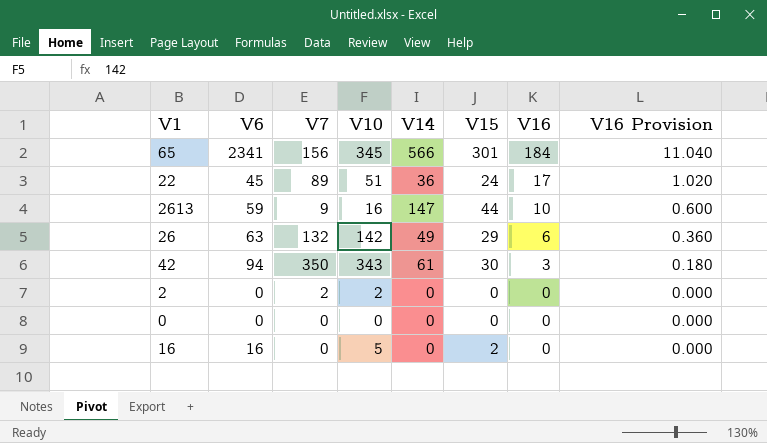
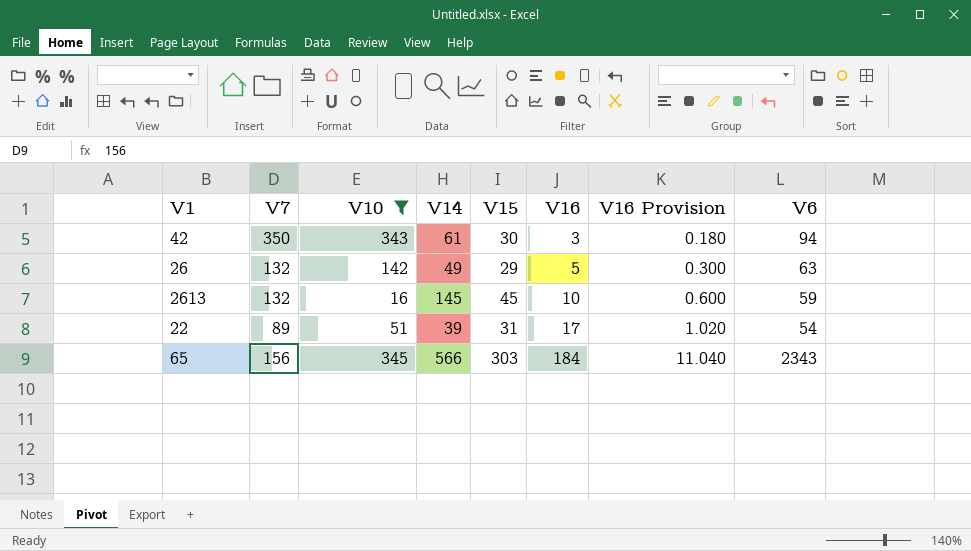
filter: none -> V10 >= 16
row order: V16 descending -> V16 ascending
column V6 | position: 2 -> 8
26 | V16: 6 -> 5
26 | V16 Provision: 0.360 -> 0.300
2613 | V7: 9 -> 132
2613 | V14: 147 -> 145
2613 | V15: 44 -> 45
22 | V14: 36 -> 39
22 | V15: 24 -> 31
22 | V6: 45 -> 54
65 | V15: 301 -> 303
65 | V6: 2341 -> 2343

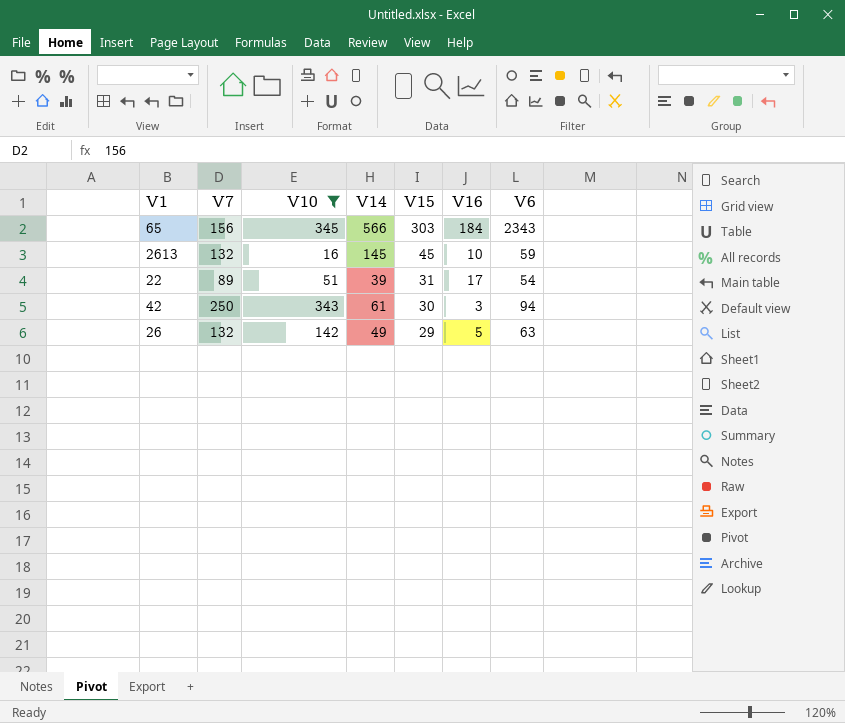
row order: V16 ascending -> V15 descending
column V16 Provision | formula: [V16] * 0.06 -> none
42 | V7: 350 -> 250

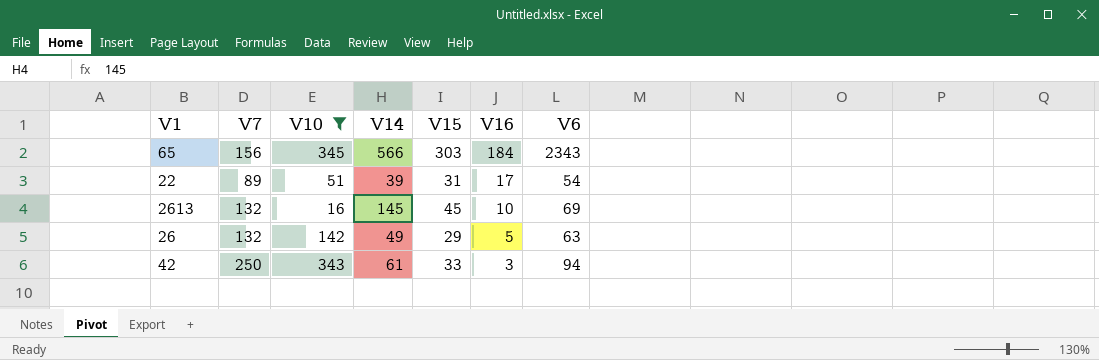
row order: V15 descending -> V16 descending
2613 | V6: 59 -> 69
42 | V15: 30 -> 33

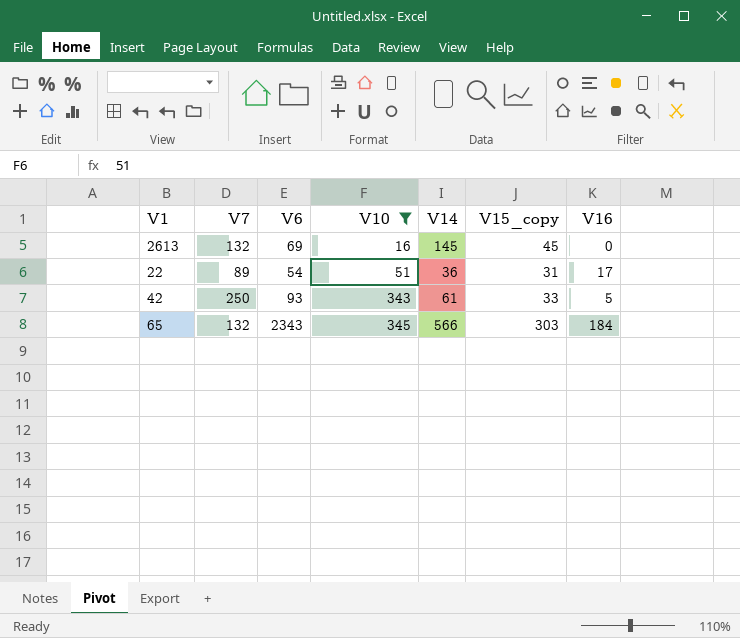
row order: V16 descending -> V10 ascending
column V6 | position: 7 -> 3
column name: V15 -> V15_copy
row 26: 132 | 142 | 49 | 29 | 5 | 63 -> none
2613 | V16: 10 -> 0
22 | V14: 39 -> 36
42 | V6: 94 -> 93
42 | V16: 3 -> 5
65 | V7: 156 -> 132

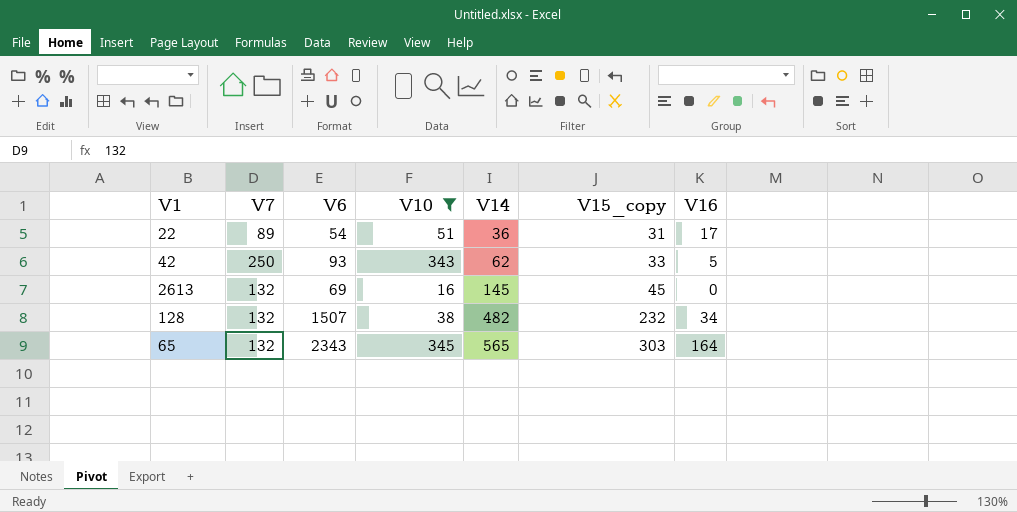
row order: V10 ascending -> V14 ascending
42 | V14: 61 -> 62
row 128: none -> 132 | 1507 | 38 | 482 | 232 | 34
65 | V14: 566 -> 565
65 | V16: 184 -> 164

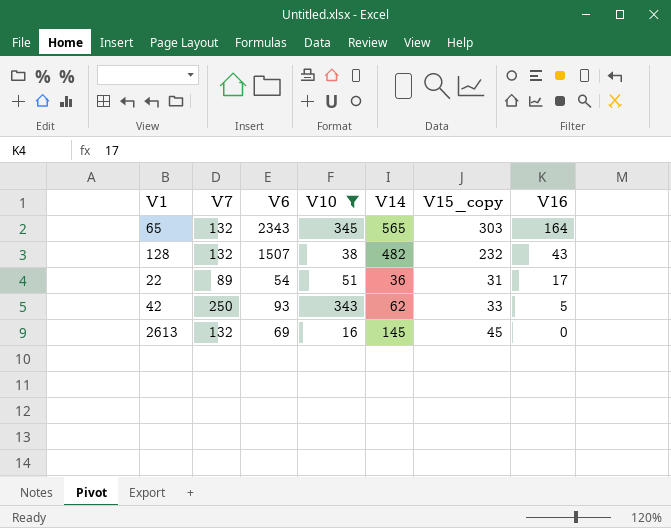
row order: V14 ascending -> V16 descending
128 | V16: 34 -> 43

